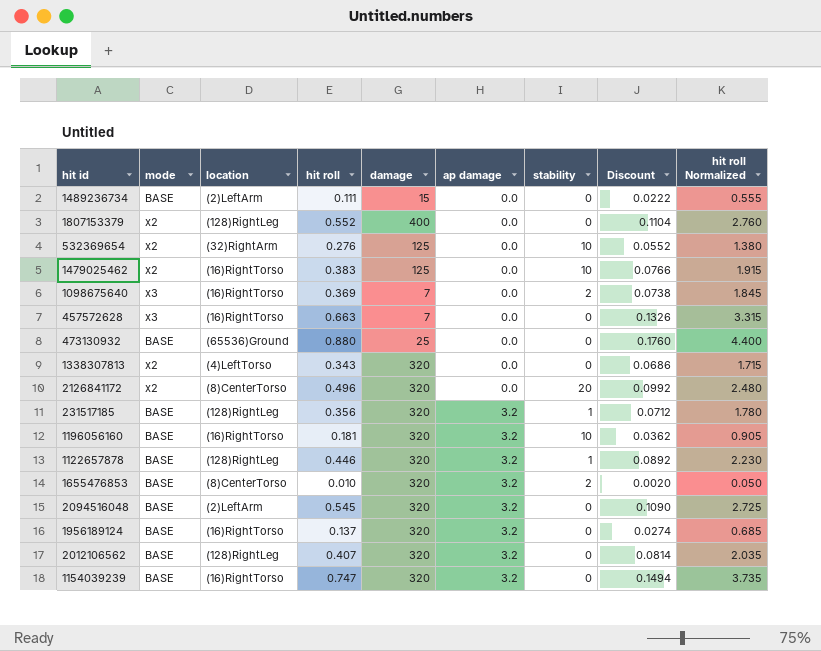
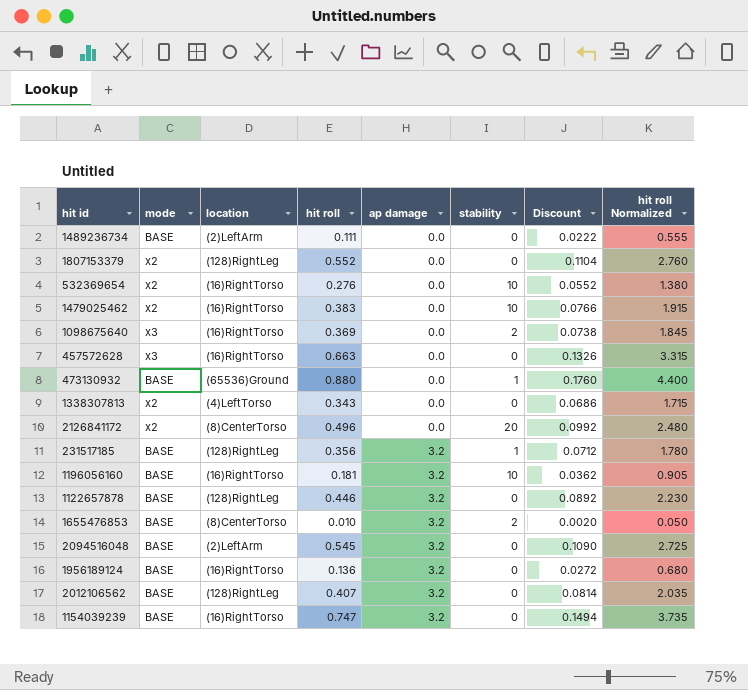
column damage | position: 5 -> none
532369654 | location: (32)RightArm -> (16)RightTorso
473130932 | stability: 0 -> 1
1122657878 | stability: 1 -> 0
1956189124 | hit roll: 0.137 -> 0.136
1956189124 | Discount: 0.0274 -> 0.0272
1956189124 | hit roll Normalized: 0.685 -> 0.680

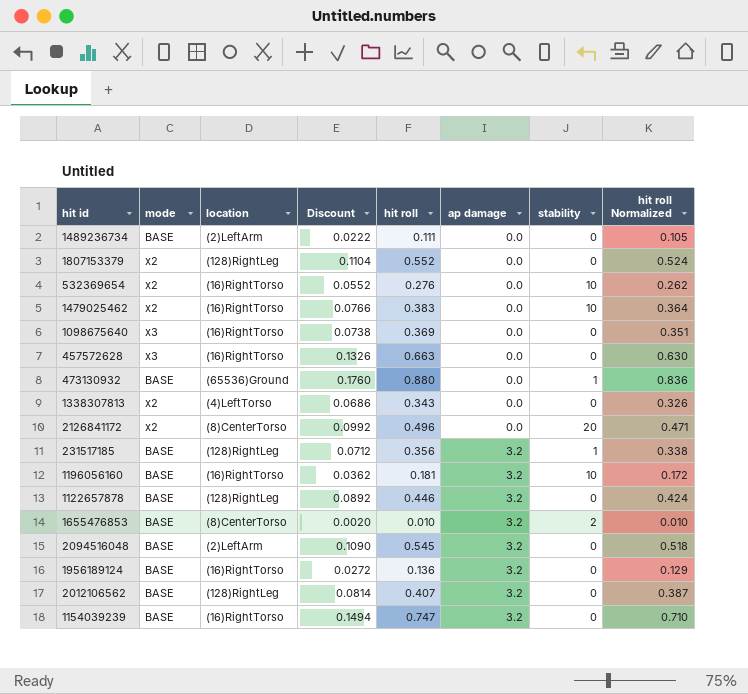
column Discount | position: 7 -> 4
column hit roll Normalized | formula: [hit roll] * 5 -> [hit roll] * 0.95
1098675640 | stability: 2 -> 0

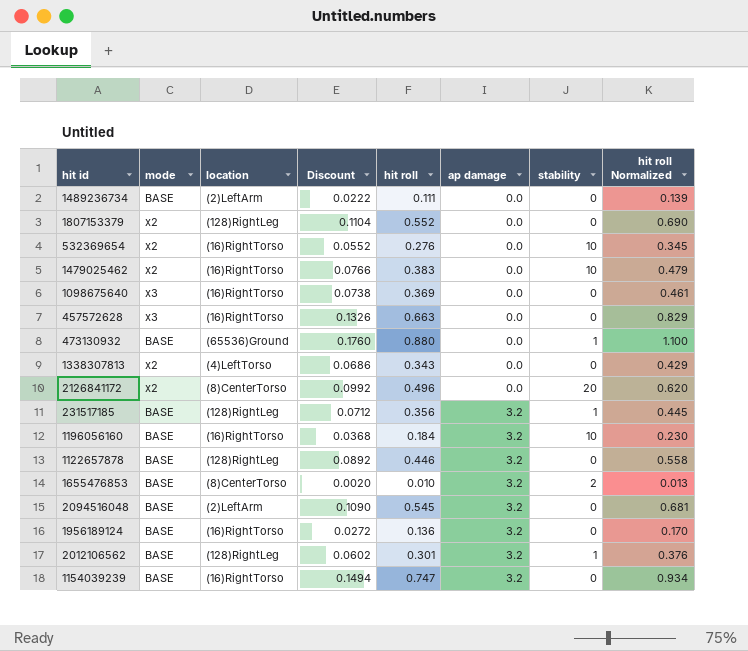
column hit roll Normalized | formula: [hit roll] * 0.95 -> [hit roll] * 1.25
1196056160 | Discount: 0.0362 -> 0.0368
1196056160 | hit roll: 0.181 -> 0.184
2012106562 | Discount: 0.0814 -> 0.0602
2012106562 | hit roll: 0.407 -> 0.301
2012106562 | stability: 0 -> 1

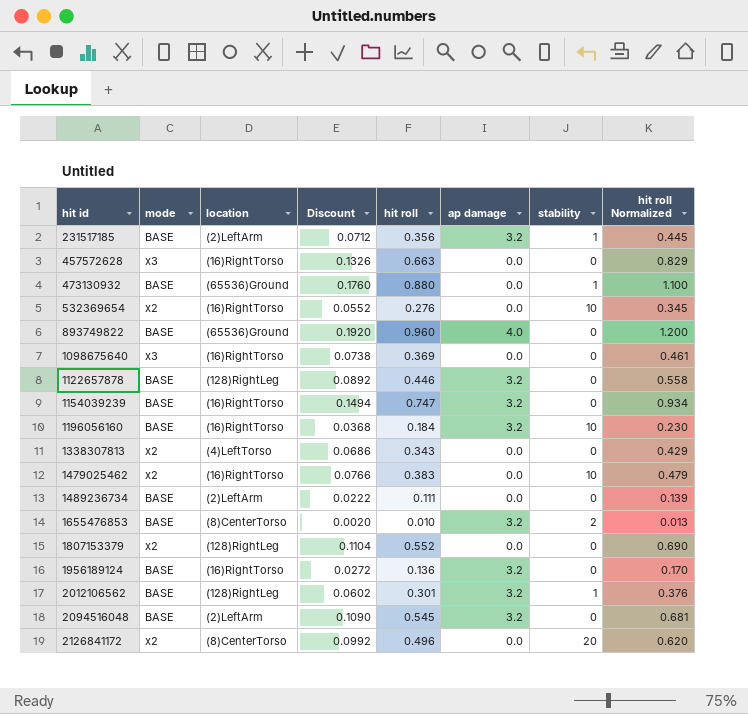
row order: ap damage ascending -> hit id ascending
231517185 | location: (128)RightLeg -> (2)LeftArm
row 893749822: none -> BASE | (65536)Ground | 0.1920 | 0.960 | 4.0 | 0 | 1.200

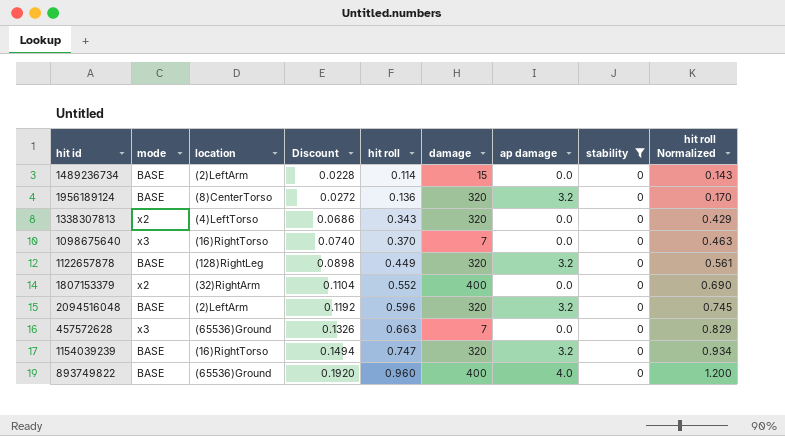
filter: none -> stability = 0
row order: hit id ascending -> Discount ascending
column damage | position: none -> 6
1489236734 | Discount: 0.0222 -> 0.0228
1489236734 | hit roll: 0.111 -> 0.114
1489236734 | hit roll Normalized: 0.139 -> 0.143
1956189124 | location: (16)RightTorso -> (8)CenterTorso
1098675640 | Discount: 0.0738 -> 0.0740
1098675640 | hit roll: 0.369 -> 0.370
1098675640 | hit roll Normalized: 0.461 -> 0.463
1122657878 | Discount: 0.0892 -> 0.0898
1122657878 | hit roll: 0.446 -> 0.449
1122657878 | hit roll Normalized: 0.558 -> 0.561
1807153379 | location: (128)RightLeg -> (32)RightArm
2094516048 | Discount: 0.1090 -> 0.1192
2094516048 | hit roll: 0.545 -> 0.596
2094516048 | hit roll Normalized: 0.681 -> 0.745
457572628 | location: (16)RightTorso -> (65536)Ground

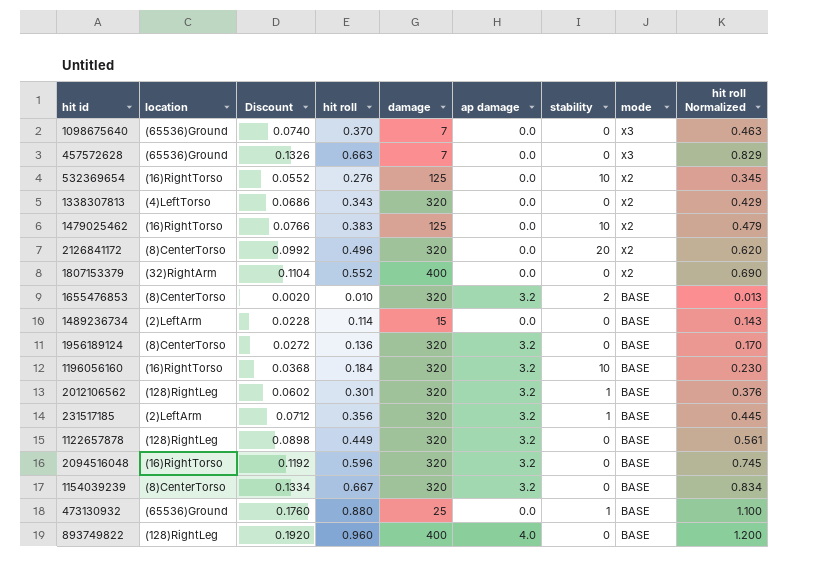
filter: stability = 0 -> none
row order: Discount ascending -> mode descending
column mode | position: 2 -> 8
1098675640 | location: (16)RightTorso -> (65536)Ground
2094516048 | location: (2)LeftArm -> (16)RightTorso
1154039239 | location: (16)RightTorso -> (8)CenterTorso
1154039239 | Discount: 0.1494 -> 0.1334
1154039239 | hit roll: 0.747 -> 0.667
1154039239 | hit roll Normalized: 0.934 -> 0.834
893749822 | location: (65536)Ground -> (128)RightLeg

